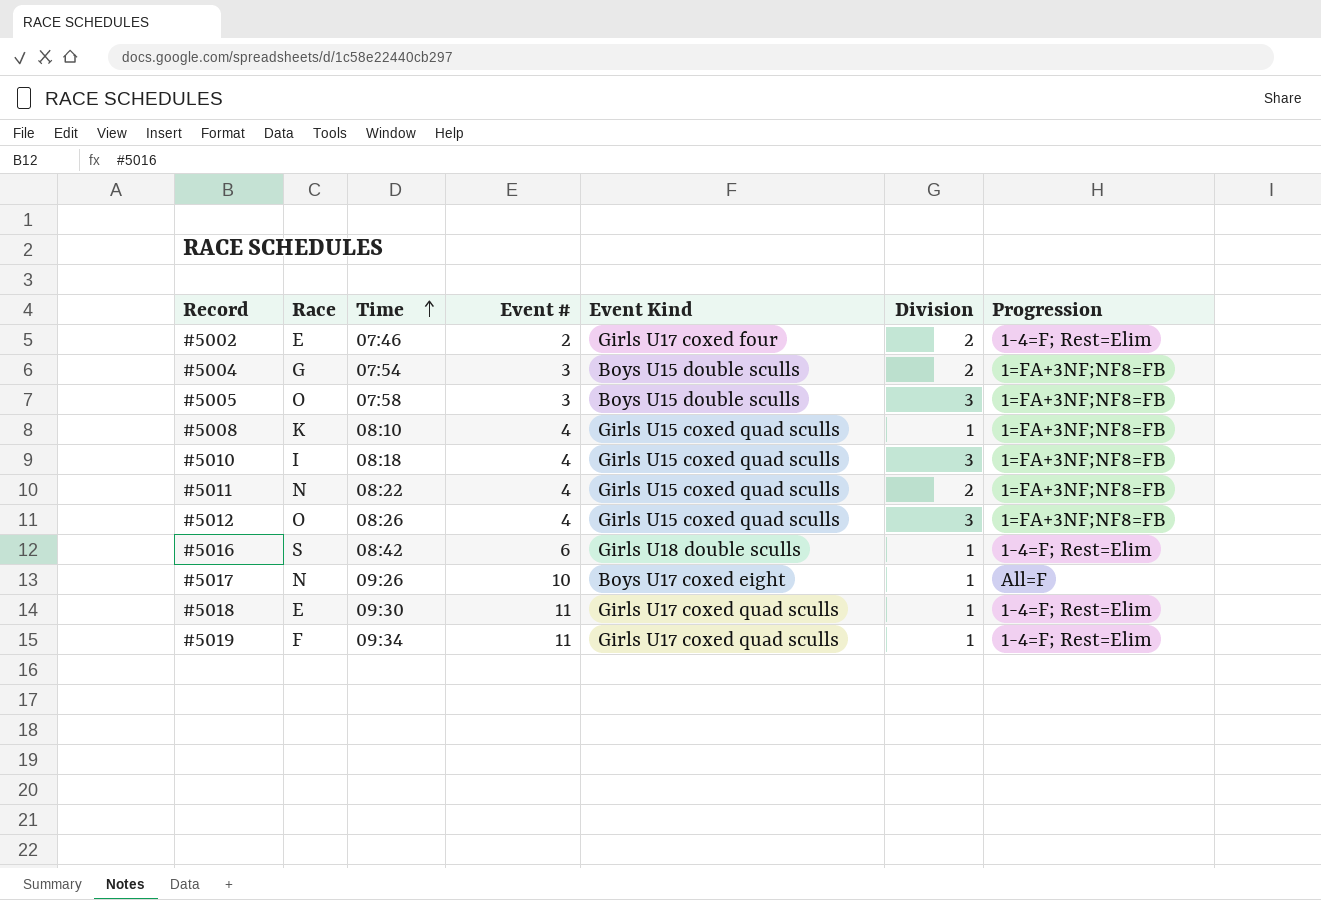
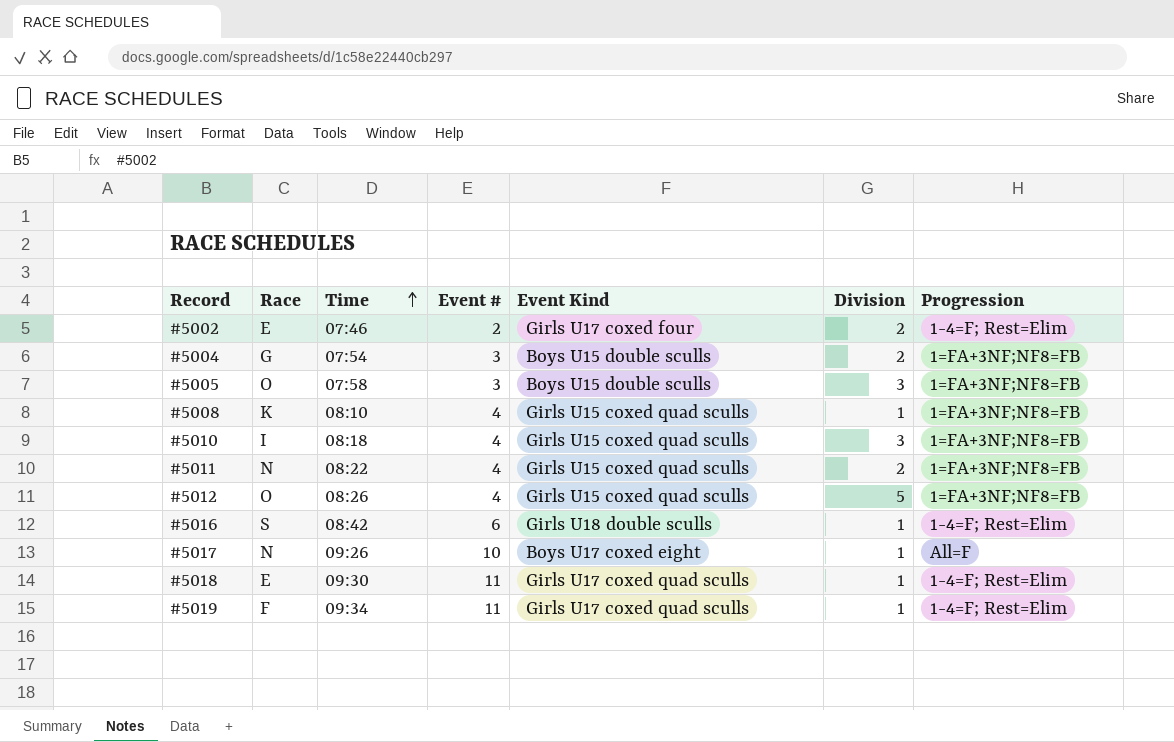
#5012 | Division: 3 -> 5

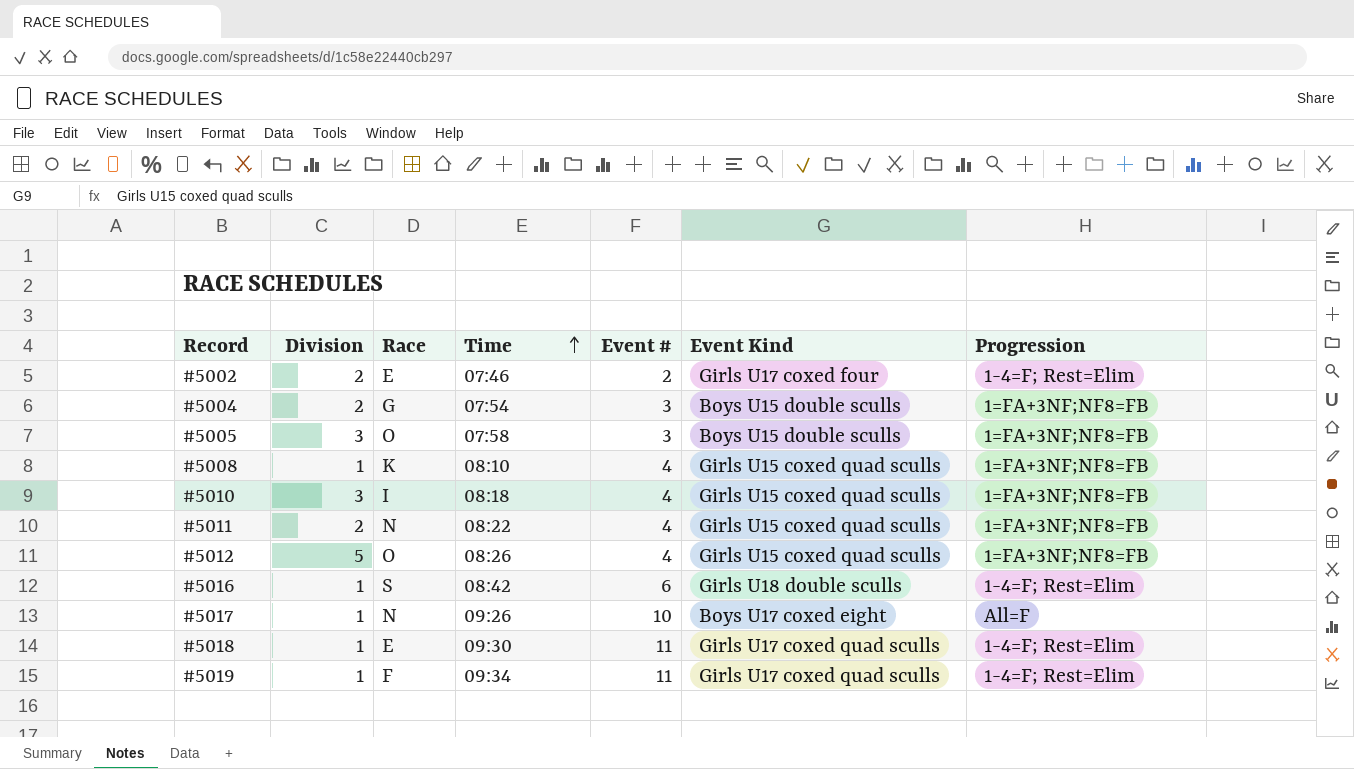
column Division | position: 6 -> 2

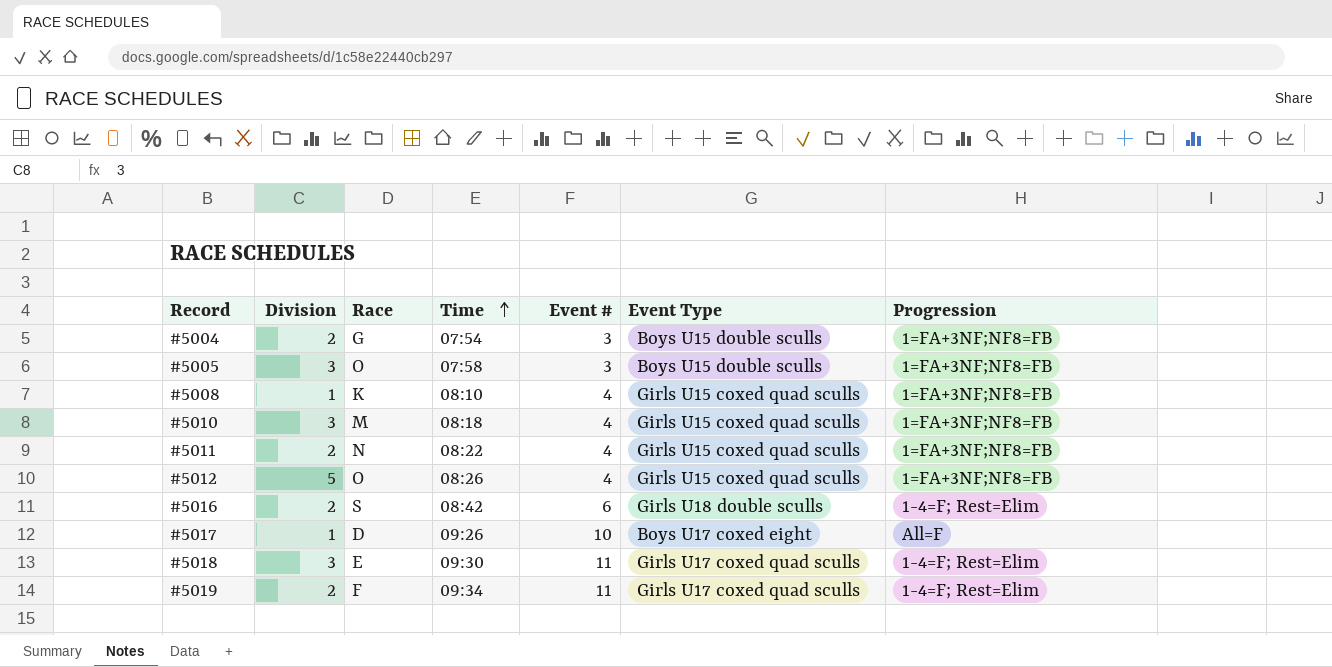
column name: Event Kind -> Event Type
row #5002: 2 | E | 07:46 | 2 | Girls U17 coxed four | 1-4=F; Rest=Elim -> none
#5010 | Race: I -> M
#5016 | Division: 1 -> 2
#5017 | Race: N -> D
#5018 | Division: 1 -> 3
#5019 | Division: 1 -> 2

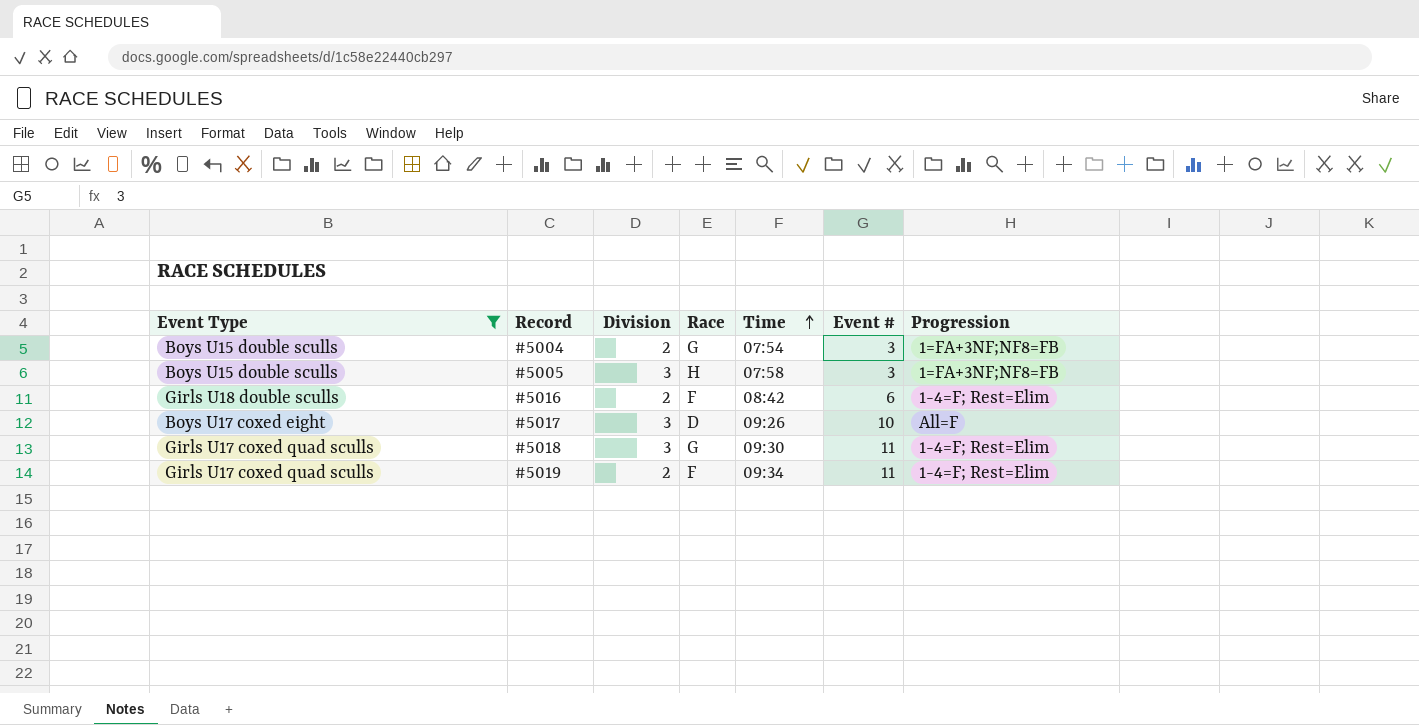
filter: none -> Event Type != Girls U15 coxed quad sculls
column Event Type | position: 6 -> 1
#5005 | Race: O -> H
#5016 | Race: S -> F
#5017 | Division: 1 -> 3
#5018 | Race: E -> G

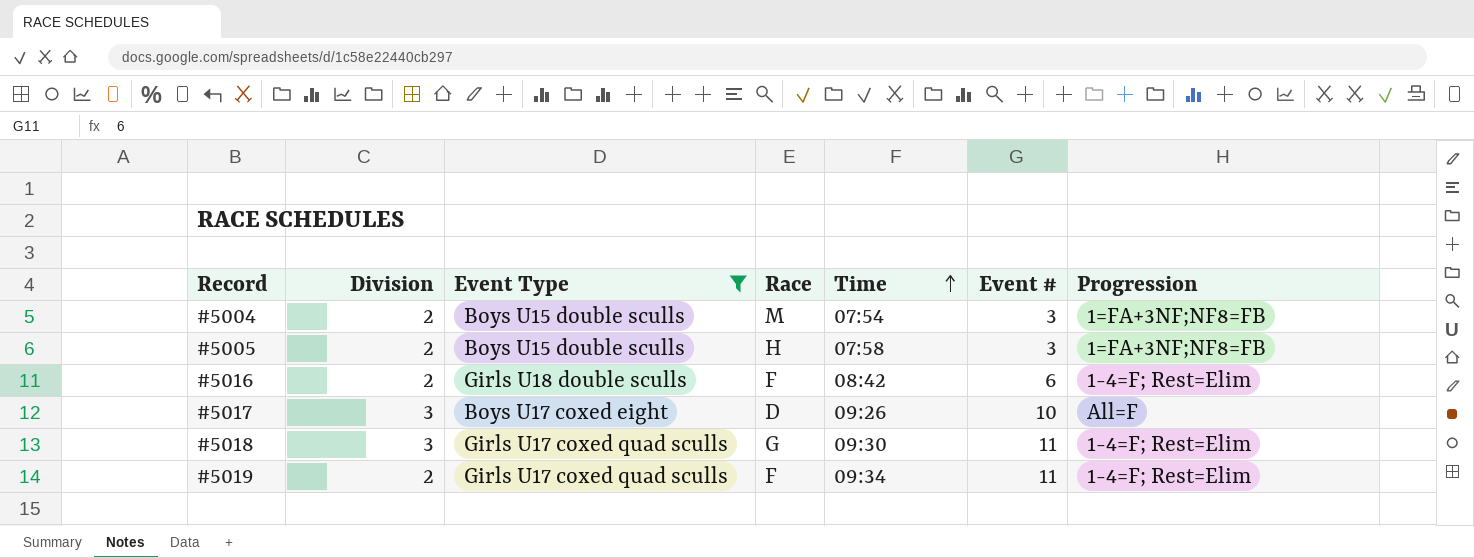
column Event Type | position: 1 -> 3
#5004 | Race: G -> M
#5005 | Division: 3 -> 2

